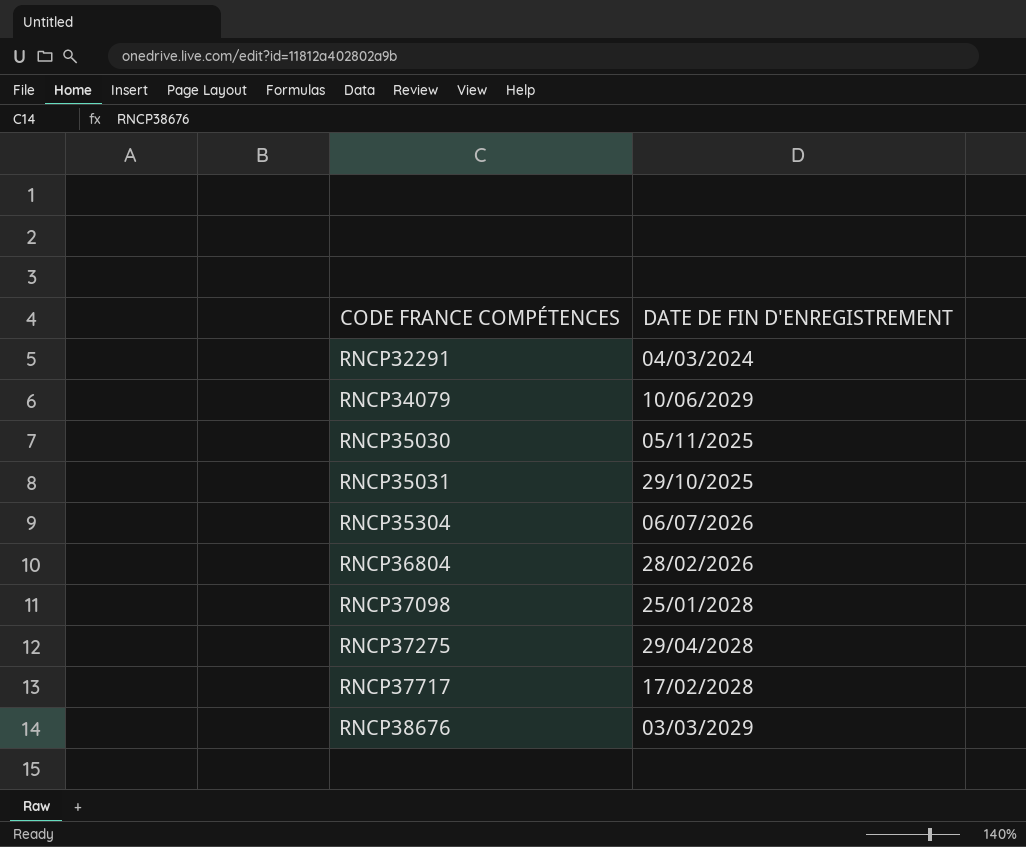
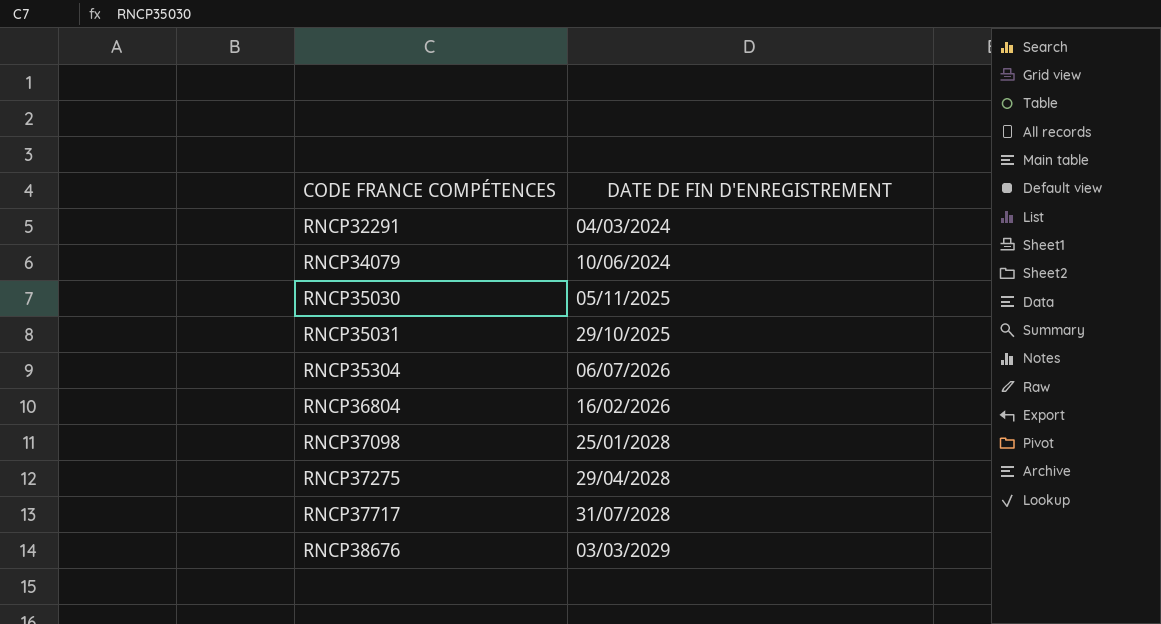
RNCP34079 | DATE DE FIN D'ENREGISTREMENT: 10/06/2029 -> 10/06/2024
RNCP36804 | DATE DE FIN D'ENREGISTREMENT: 28/02/2026 -> 16/02/2026
RNCP37717 | DATE DE FIN D'ENREGISTREMENT: 17/02/2028 -> 31/07/2028

